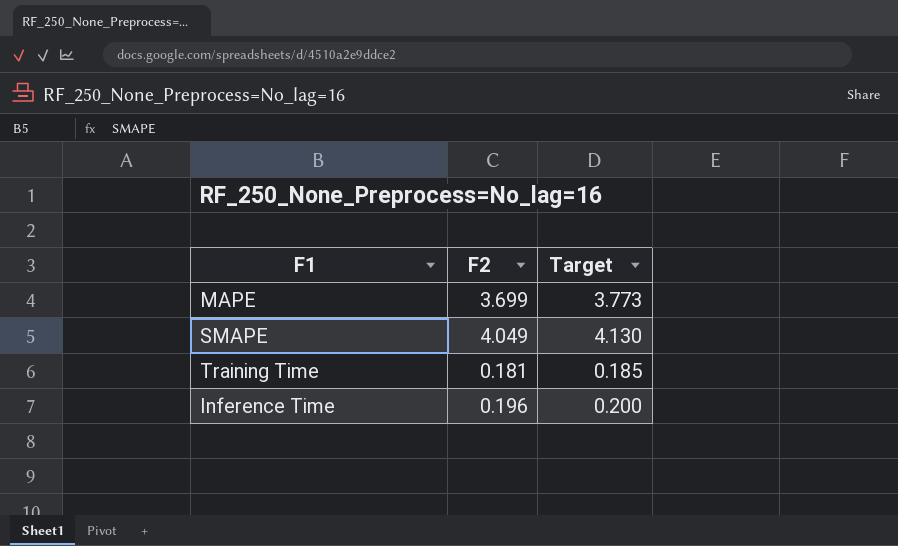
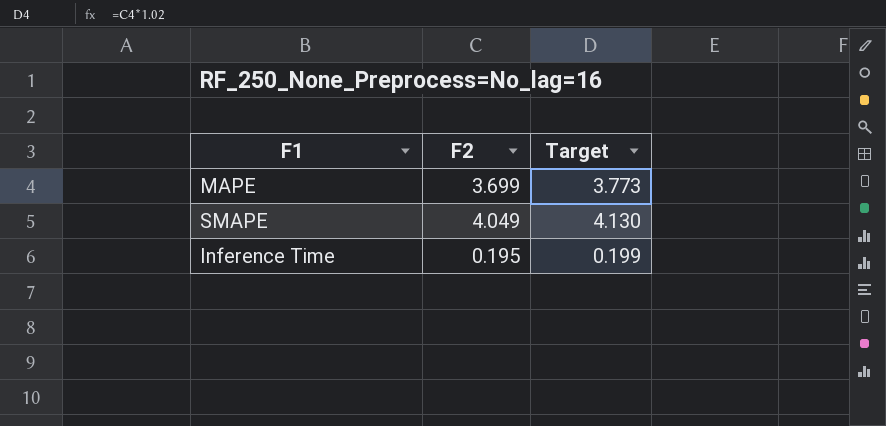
row Training Time: 0.181 | 0.185 -> none
Inference Time | F2: 0.196 -> 0.195
Inference Time | Target: 0.200 -> 0.199

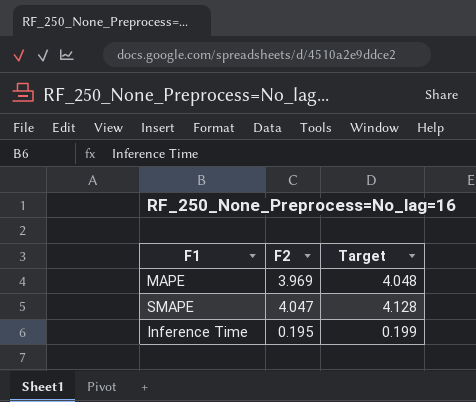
MAPE | F2: 3.699 -> 3.969
MAPE | Target: 3.773 -> 4.048
SMAPE | F2: 4.049 -> 4.047
SMAPE | Target: 4.130 -> 4.128

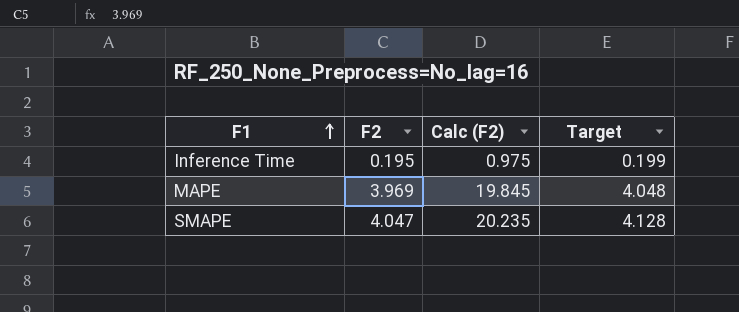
row order: none -> F1 ascending
column Calc (F2) | formula: none -> [F2] * 5

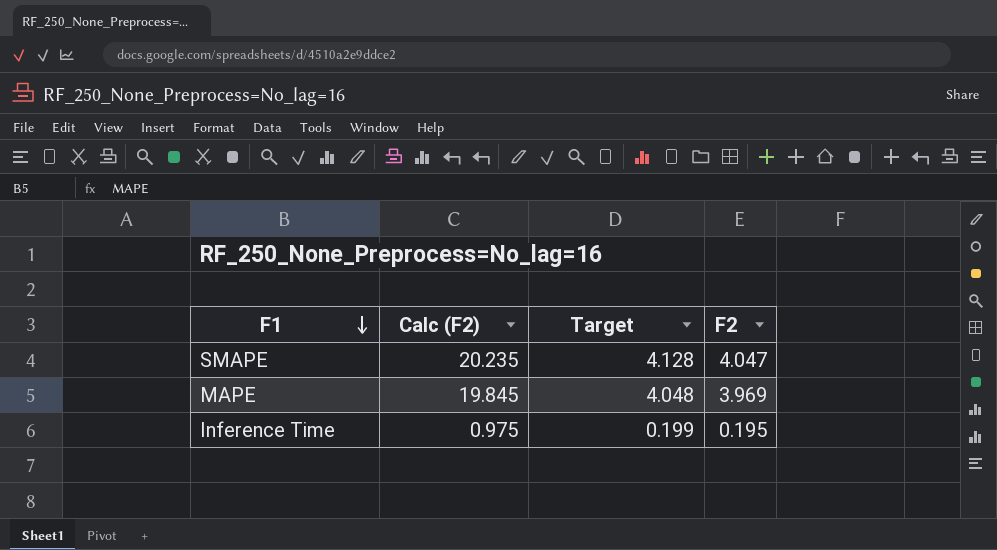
row order: F1 ascending -> F1 descending
column F2 | position: 2 -> 4

